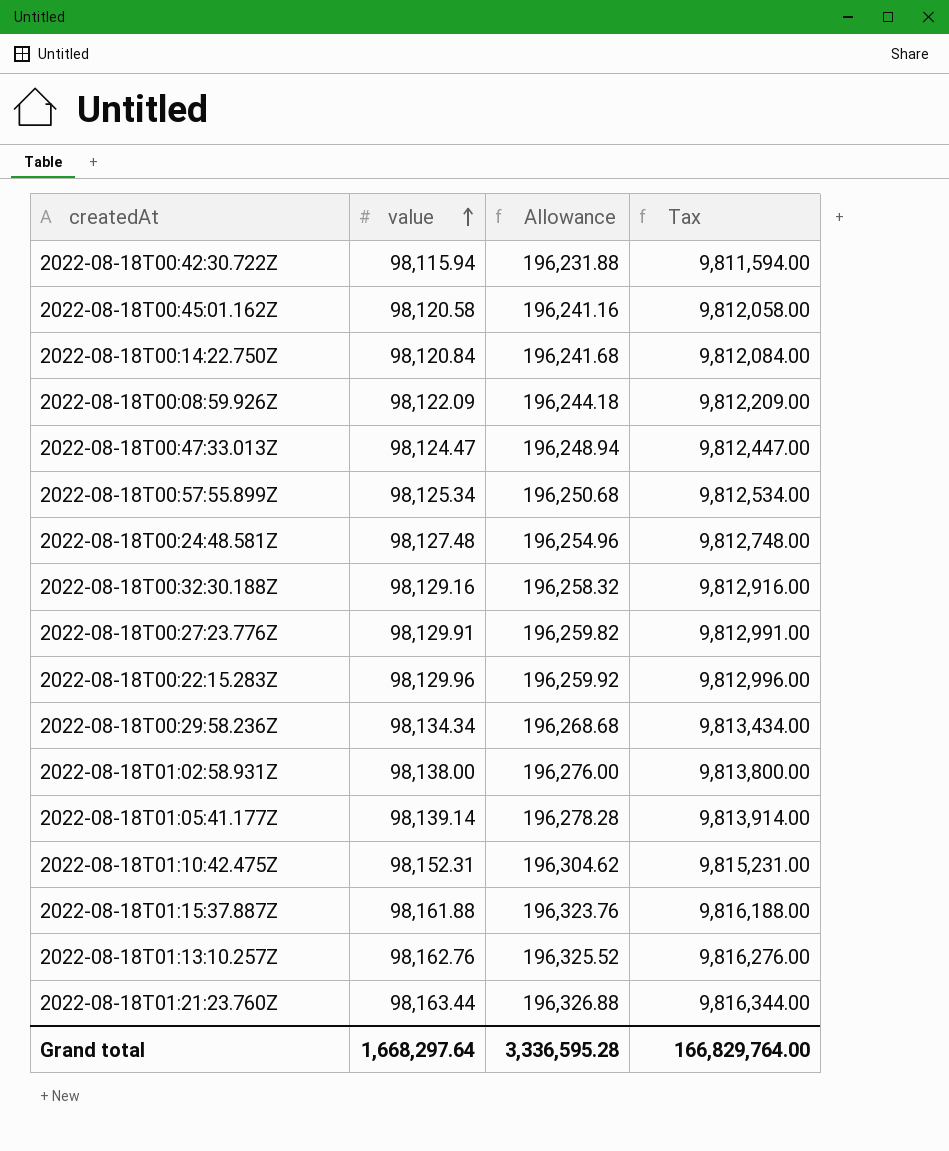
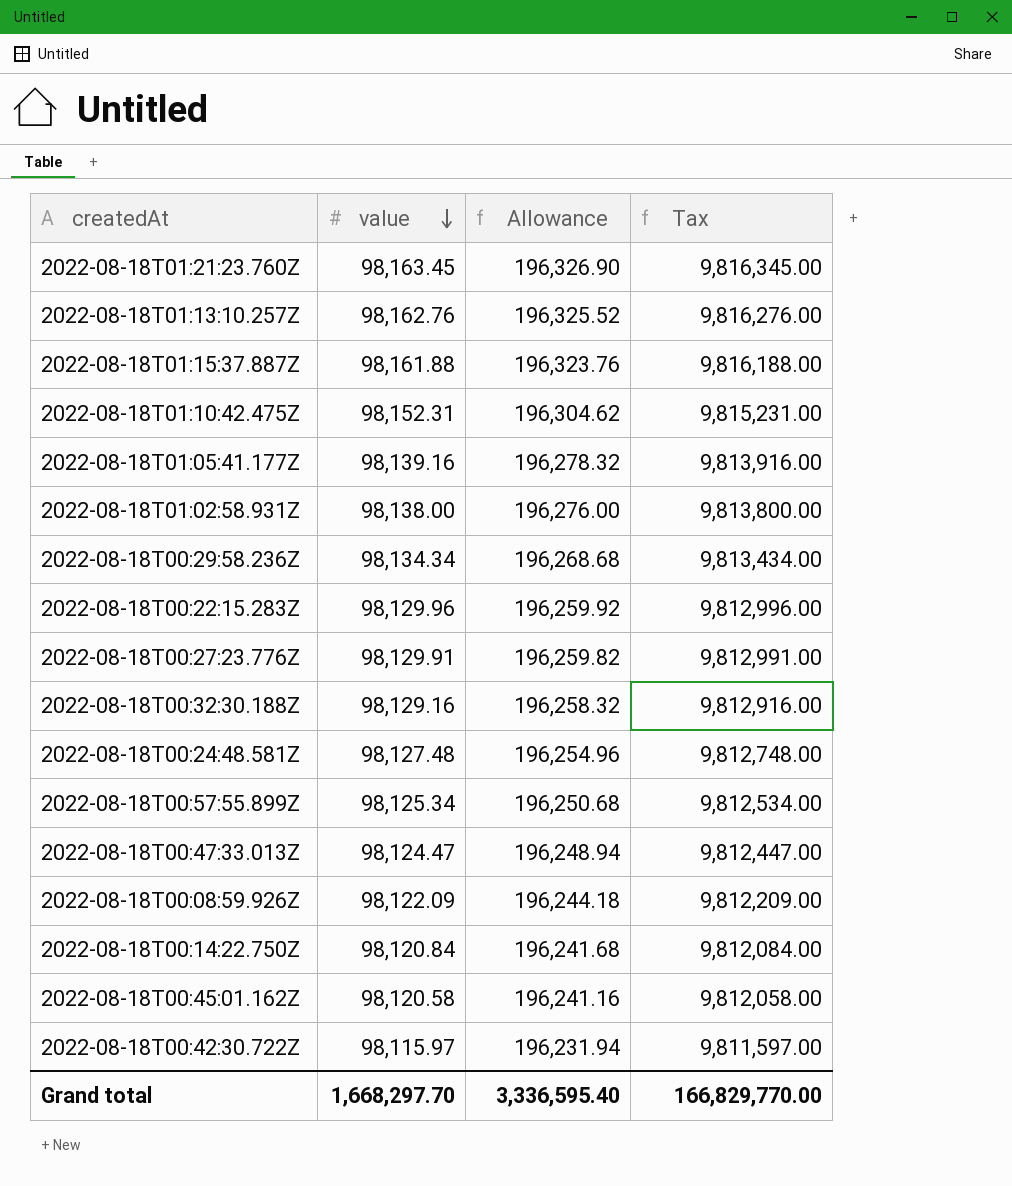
row order: value ascending -> value descending
2022-08-18T01:21:23.760Z | value: 98,163.44 -> 98,163.45
2022-08-18T01:21:23.760Z | Allowance: 196,326.88 -> 196,326.90
2022-08-18T01:21:23.760Z | Tax: 9,816,344.00 -> 9,816,345.00
2022-08-18T01:05:41.177Z | value: 98,139.14 -> 98,139.16
2022-08-18T01:05:41.177Z | Allowance: 196,278.28 -> 196,278.32
2022-08-18T01:05:41.177Z | Tax: 9,813,914.00 -> 9,813,916.00
2022-08-18T00:42:30.722Z | value: 98,115.94 -> 98,115.97
2022-08-18T00:42:30.722Z | Allowance: 196,231.88 -> 196,231.94
2022-08-18T00:42:30.722Z | Tax: 9,811,594.00 -> 9,811,597.00
Grand total | value: 1,668,297.64 -> 1,668,297.70
Grand total | Allowance: 3,336,595.28 -> 3,336,595.40
Grand total | Tax: 166,829,764.00 -> 166,829,770.00

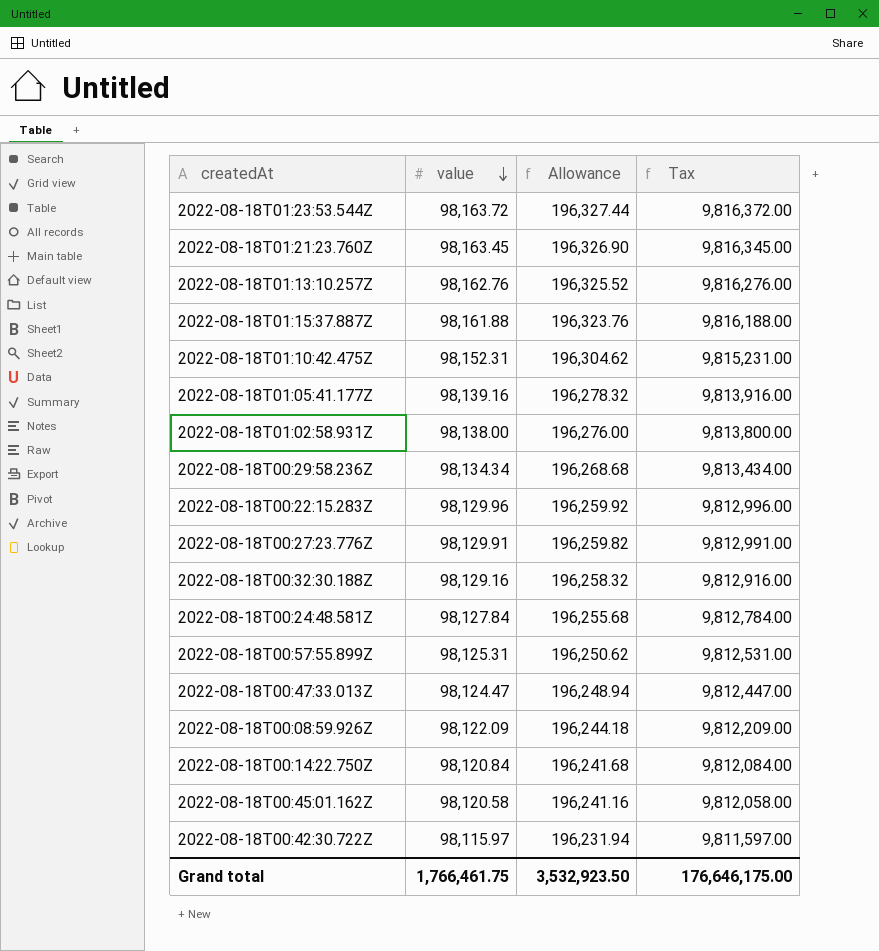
row 2022-08-18T01:23:53.544Z: none -> 98,163.72 | 196,327.44 | 9,816,372.00
2022-08-18T00:24:48.581Z | value: 98,127.48 -> 98,127.84
2022-08-18T00:24:48.581Z | Allowance: 196,254.96 -> 196,255.68
2022-08-18T00:24:48.581Z | Tax: 9,812,748.00 -> 9,812,784.00
2022-08-18T00:57:55.899Z | value: 98,125.34 -> 98,125.31
2022-08-18T00:57:55.899Z | Allowance: 196,250.68 -> 196,250.62
2022-08-18T00:57:55.899Z | Tax: 9,812,534.00 -> 9,812,531.00
Grand total | value: 1,668,297.70 -> 1,766,461.75
Grand total | Allowance: 3,336,595.40 -> 3,532,923.50
Grand total | Tax: 166,829,770.00 -> 176,646,175.00

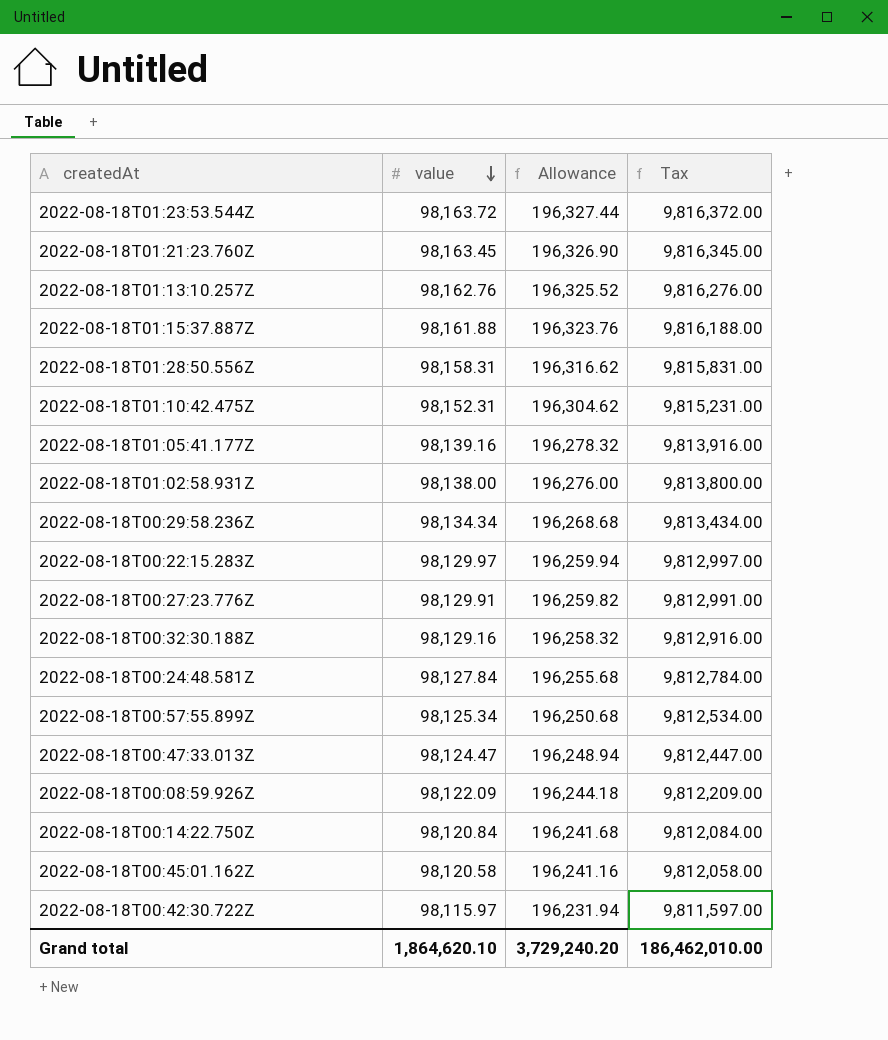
row 2022-08-18T01:28:50.556Z: none -> 98,158.31 | 196,316.62 | 9,815,831.00
2022-08-18T00:22:15.283Z | value: 98,129.96 -> 98,129.97
2022-08-18T00:22:15.283Z | Allowance: 196,259.92 -> 196,259.94
2022-08-18T00:22:15.283Z | Tax: 9,812,996.00 -> 9,812,997.00
2022-08-18T00:57:55.899Z | value: 98,125.31 -> 98,125.34
2022-08-18T00:57:55.899Z | Allowance: 196,250.62 -> 196,250.68
2022-08-18T00:57:55.899Z | Tax: 9,812,531.00 -> 9,812,534.00
Grand total | value: 1,766,461.75 -> 1,864,620.10
Grand total | Allowance: 3,532,923.50 -> 3,729,240.20
Grand total | Tax: 176,646,175.00 -> 186,462,010.00

